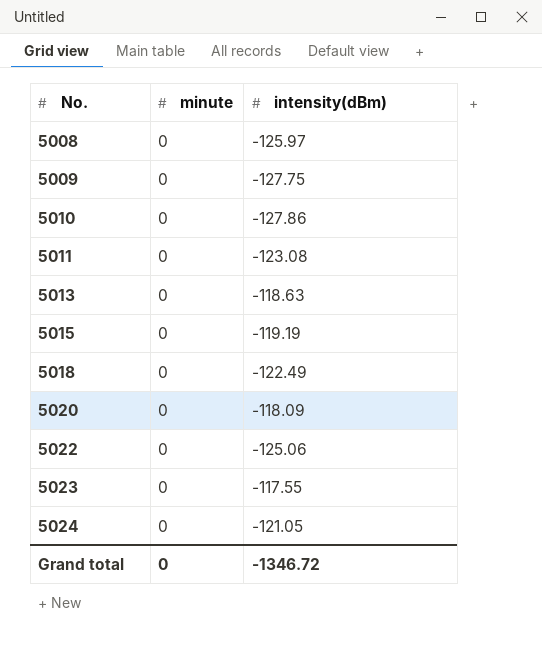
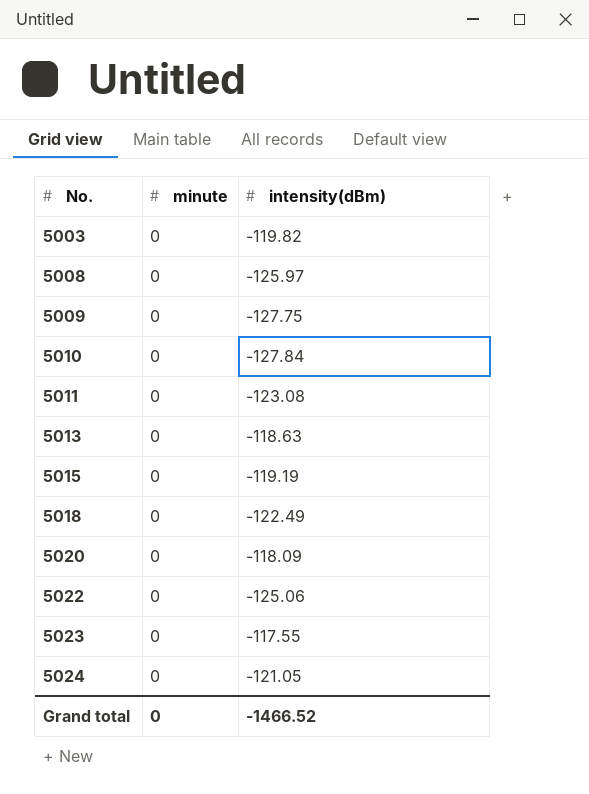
row 5003: none -> 0 | -119.82
5010 | intensity(dBm): -127.86 -> -127.84
Grand total | intensity(dBm): -1346.72 -> -1466.52

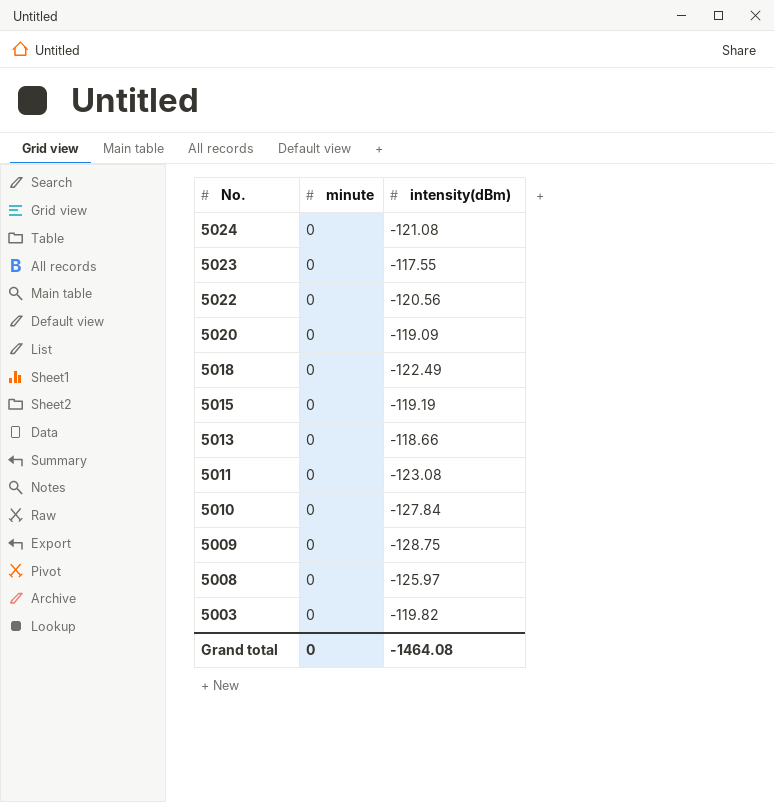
row order: No. ascending -> No. descending
5024 | intensity(dBm): -121.05 -> -121.08
5022 | intensity(dBm): -125.06 -> -120.56
5020 | intensity(dBm): -118.09 -> -119.09
5013 | intensity(dBm): -118.63 -> -118.66
5009 | intensity(dBm): -127.75 -> -128.75
Grand total | intensity(dBm): -1466.52 -> -1464.08

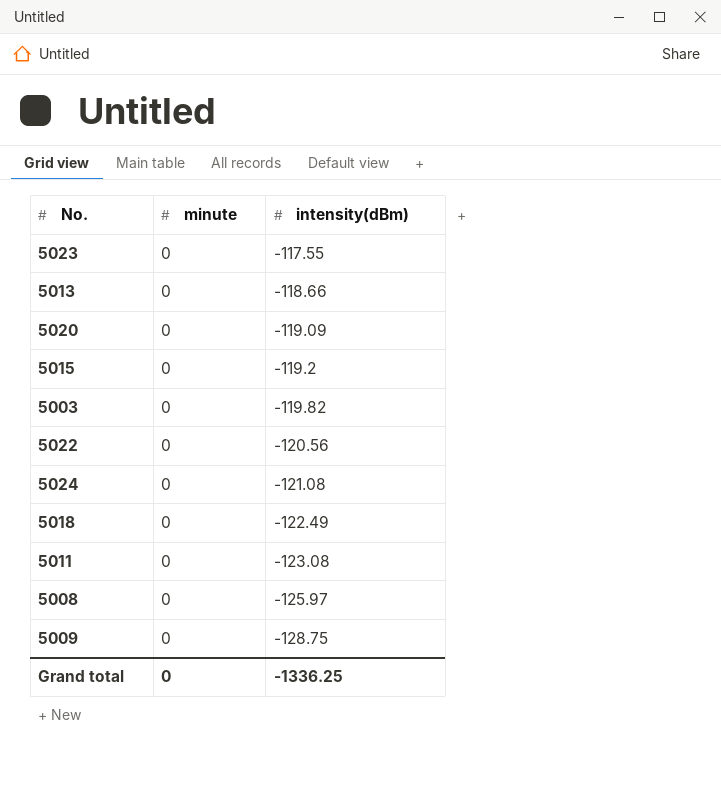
row order: No. descending -> intensity(dBm) descending
row 5010: 0 | -127.84 -> none
5015 | intensity(dBm): -119.19 -> -119.2
Grand total | intensity(dBm): -1464.08 -> -1336.25

